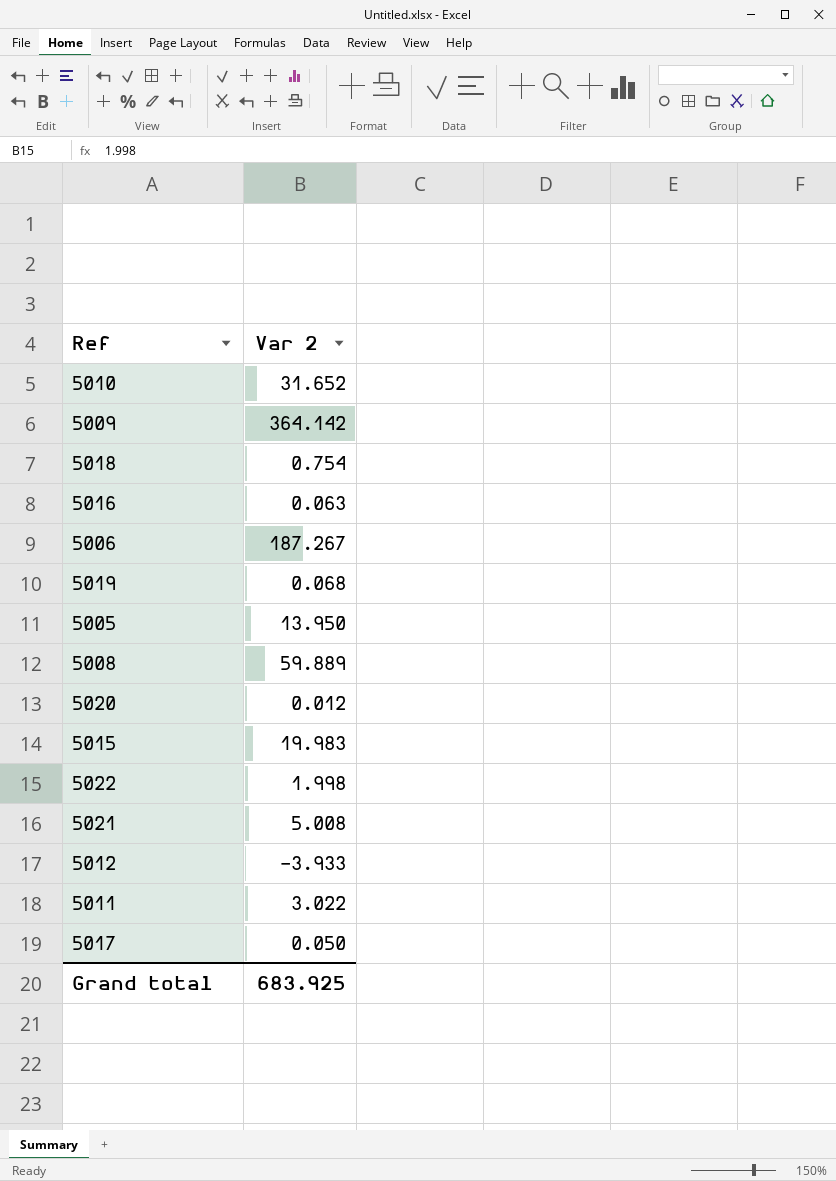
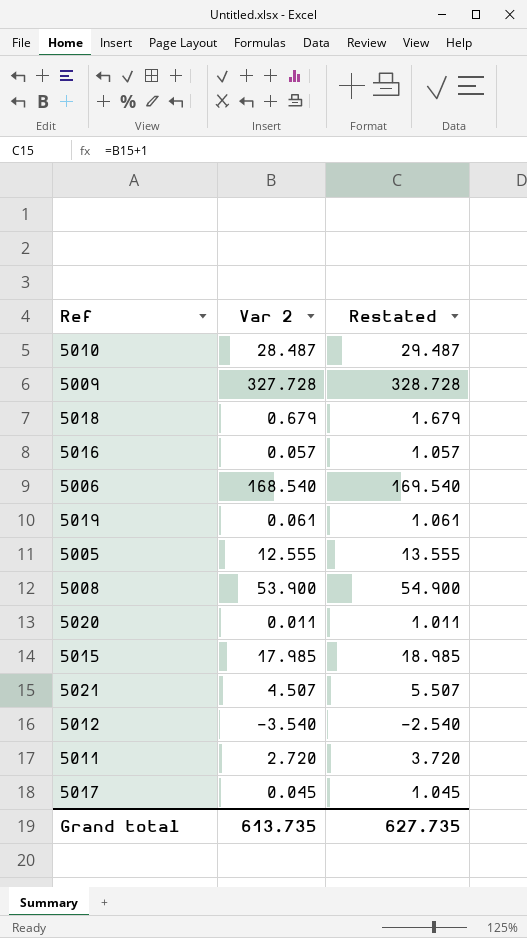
column Restated | formula: none -> [Var 2] + 1
row 5022: 1.998 -> none
5010 | Var 2: 31.652 -> 28.487
5009 | Var 2: 364.142 -> 327.728
5018 | Var 2: 0.754 -> 0.679
5016 | Var 2: 0.063 -> 0.057
5006 | Var 2: 187.267 -> 168.540
5019 | Var 2: 0.068 -> 0.061
5005 | Var 2: 13.950 -> 12.555
5008 | Var 2: 59.889 -> 53.900
5020 | Var 2: 0.012 -> 0.011
5015 | Var 2: 19.983 -> 17.985
5021 | Var 2: 5.008 -> 4.507
5012 | Var 2: -3.933 -> -3.540
5011 | Var 2: 3.022 -> 2.720
5017 | Var 2: 0.050 -> 0.045
Grand total | Var 2: 683.925 -> 613.735

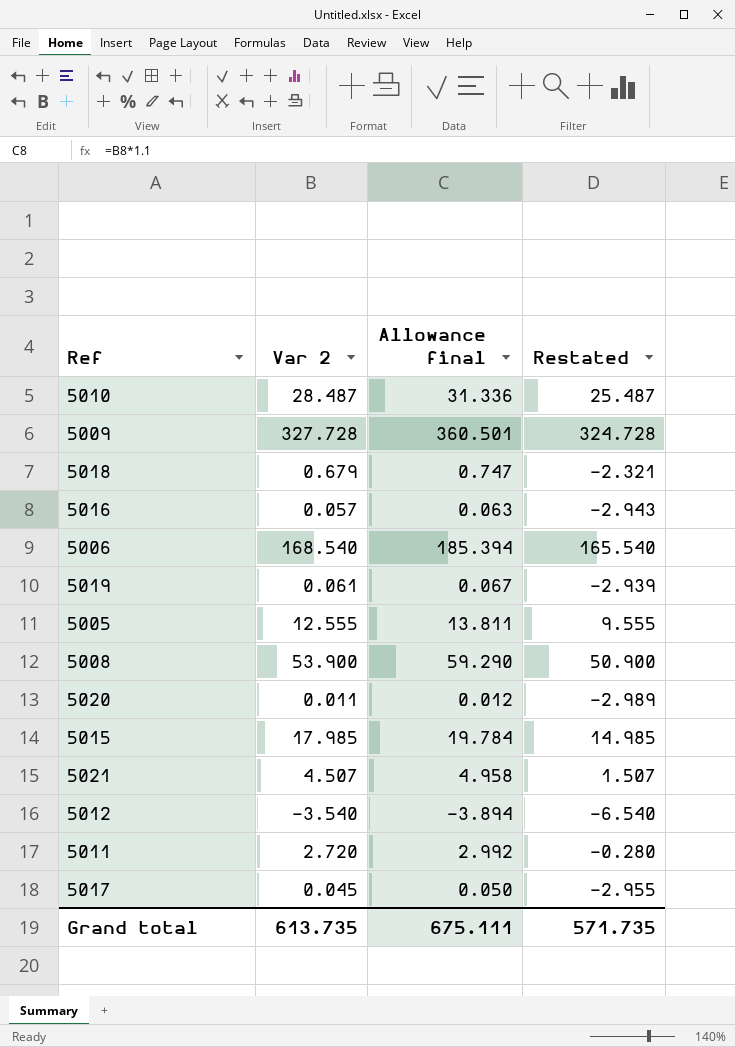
column Allowance final | formula: none -> [Var 2] * 1.1
column Restated | formula: [Var 2] + 1 -> [Var 2] - 3
Grand total | Restated: 627.735 -> 571.735

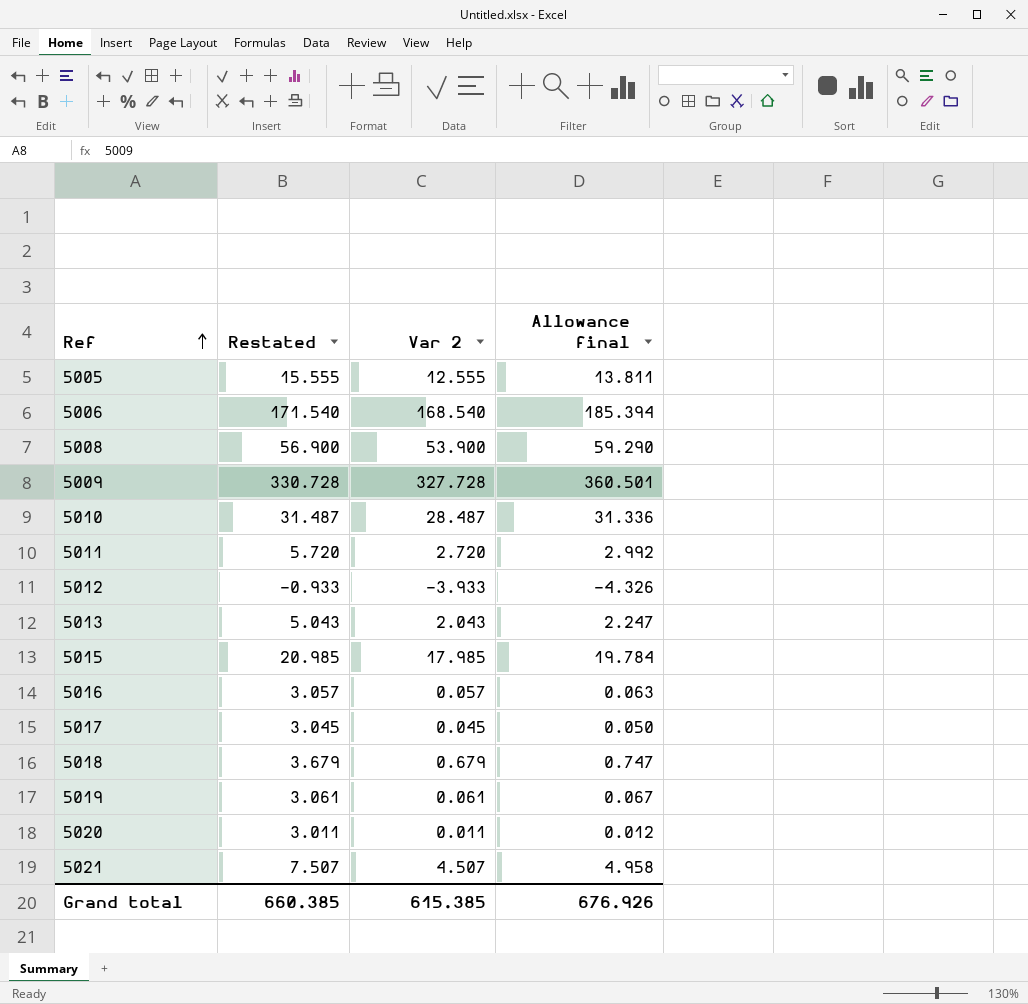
row order: none -> Ref ascending
column Restated | formula: [Var 2] - 3 -> [Var 2] + 3
column Restated | position: 4 -> 2
5012 | Var 2: -3.540 -> -3.933
5012 | Allowance final: -3.894 -> -4.326
row 5013: none -> 5.043 | 2.043 | 2.247
Grand total | Restated: 571.735 -> 660.385
Grand total | Var 2: 613.735 -> 615.385
Grand total | Allowance final: 675.111 -> 676.926

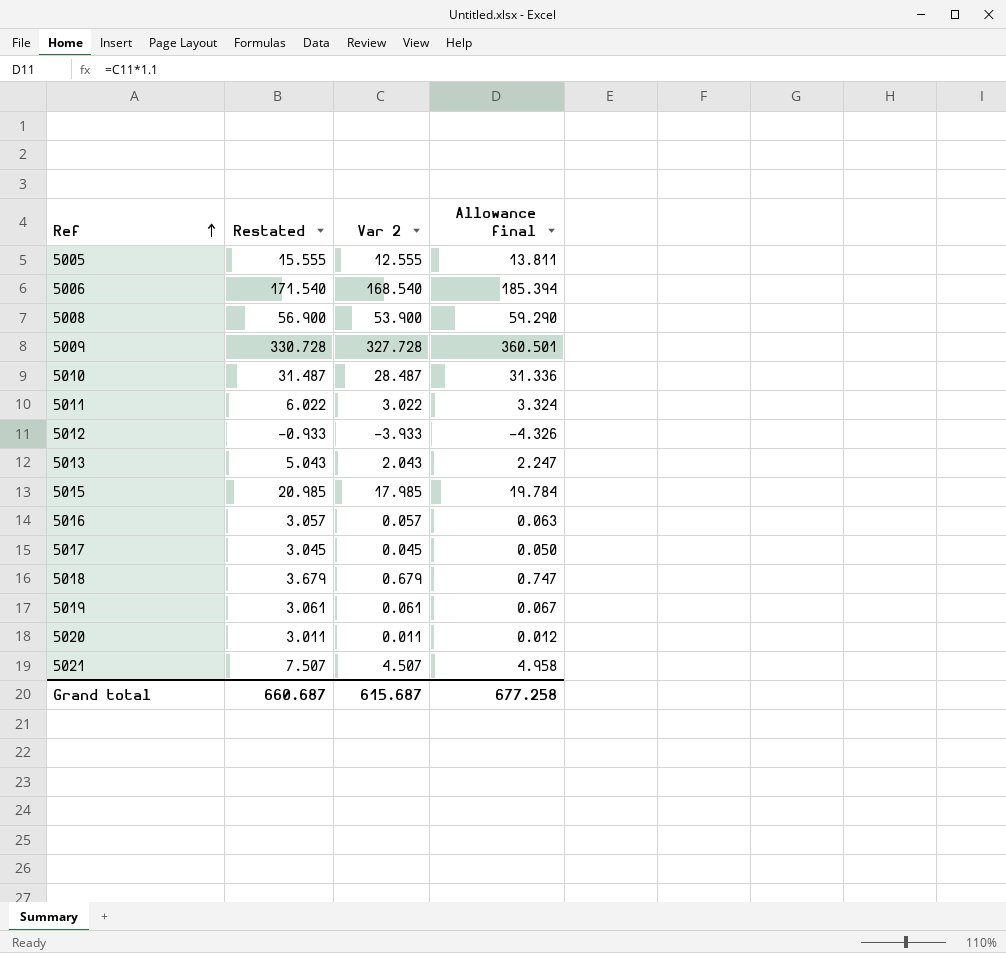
5011 | Restated: 5.720 -> 6.022
5011 | Var 2: 2.720 -> 3.022
5011 | Allowance final: 2.992 -> 3.324
Grand total | Restated: 660.385 -> 660.687
Grand total | Var 2: 615.385 -> 615.687
Grand total | Allowance final: 676.926 -> 677.258

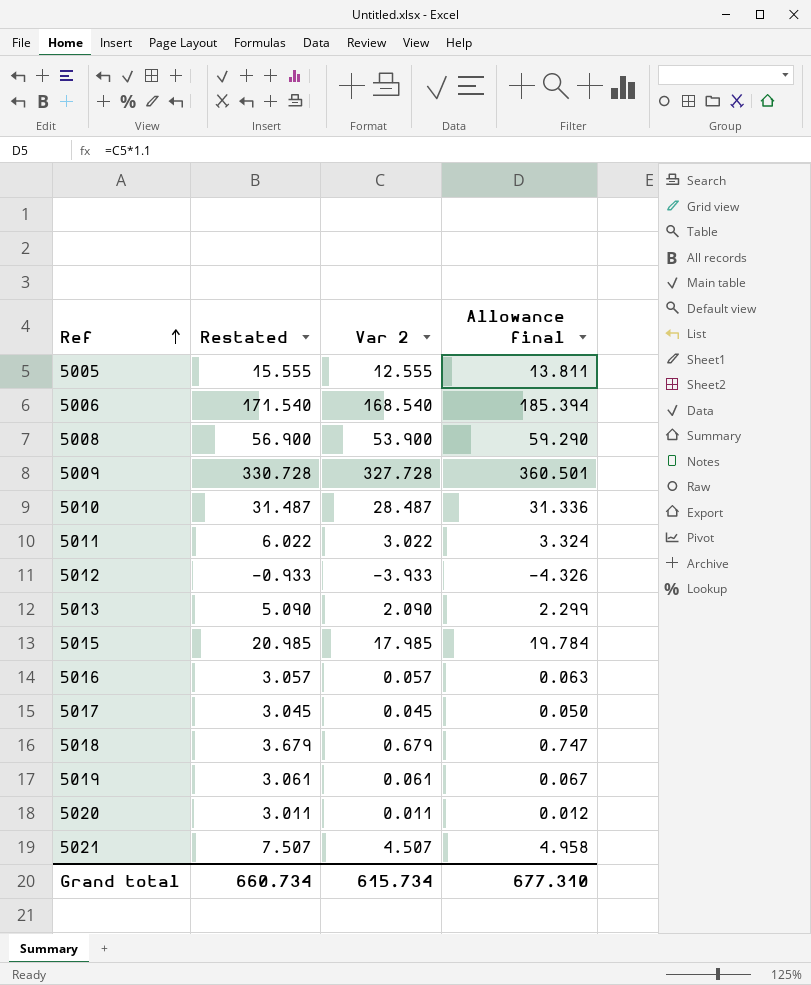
5013 | Restated: 5.043 -> 5.090
5013 | Var 2: 2.043 -> 2.090
5013 | Allowance final: 2.247 -> 2.299
Grand total | Restated: 660.687 -> 660.734
Grand total | Var 2: 615.687 -> 615.734
Grand total | Allowance final: 677.258 -> 677.310

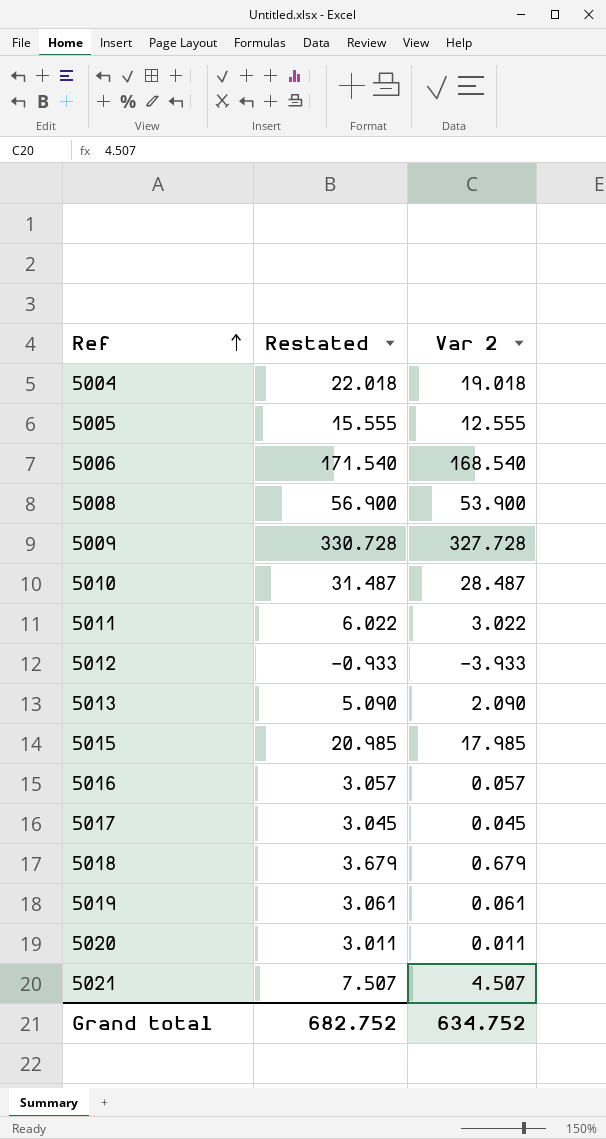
column Allowance final | formula: [Var 2] * 1.1 -> none
row 5004: none -> 22.018 | 19.018
Grand total | Restated: 660.734 -> 682.752
Grand total | Var 2: 615.734 -> 634.752

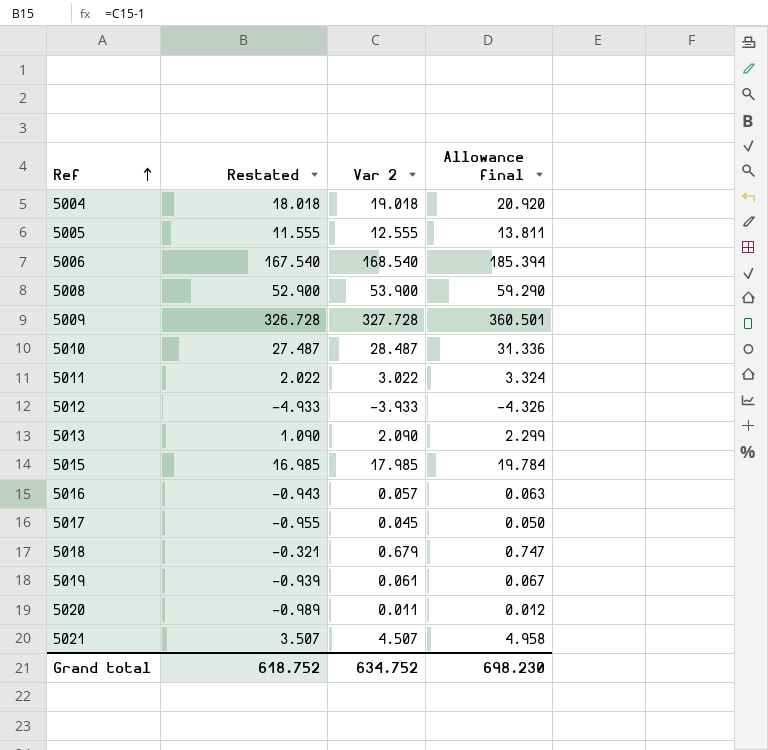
column Restated | formula: [Var 2] + 3 -> [Var 2] - 1
column Allowance final | formula: none -> [Var 2] * 1.1
Grand total | Restated: 682.752 -> 618.752

